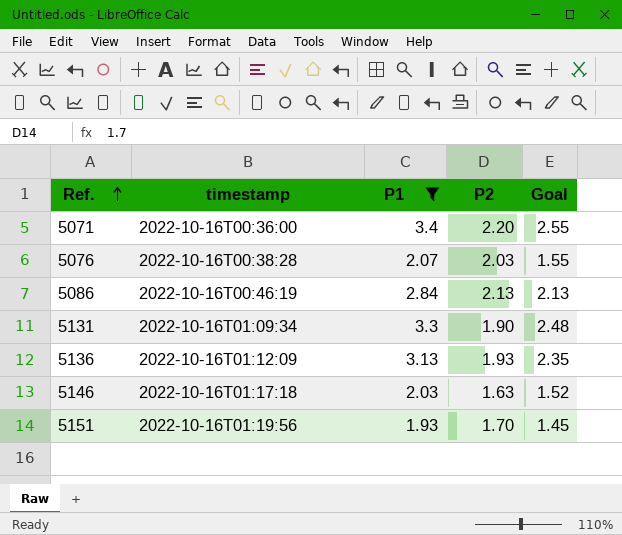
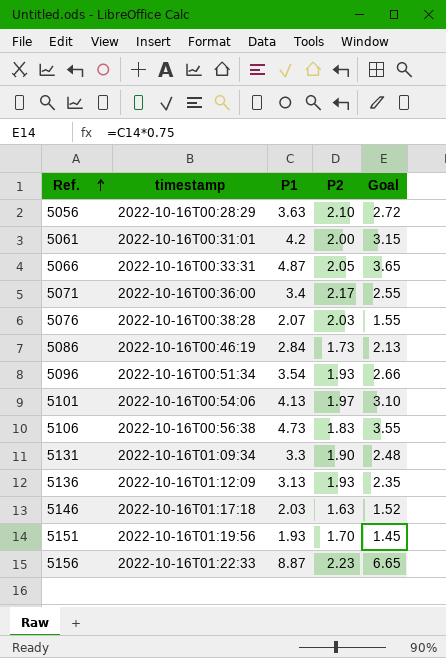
filter: P1 <= 3.4 -> none
5071 | P2: 2.20 -> 2.17
5086 | P2: 2.13 -> 1.73

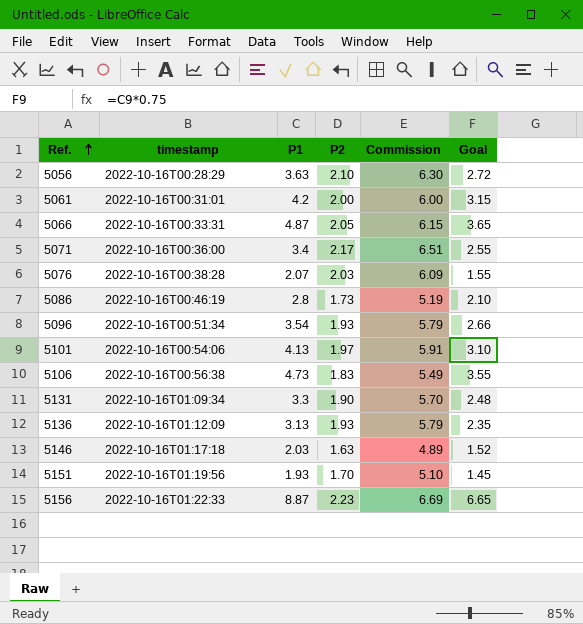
column Commission | formula: none -> [P2] * 3
5086 | P1: 2.84 -> 2.8
5086 | Goal: 2.13 -> 2.10

